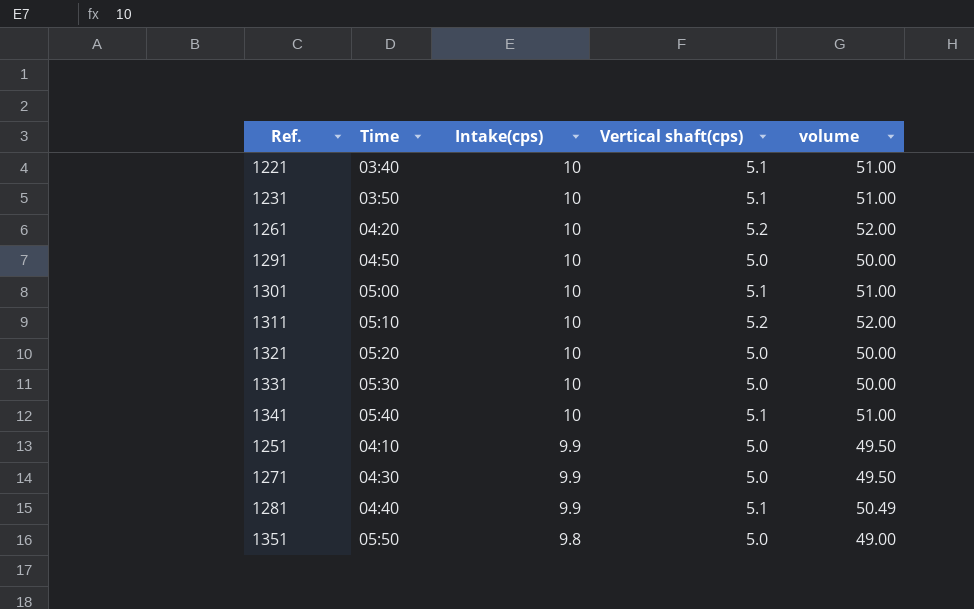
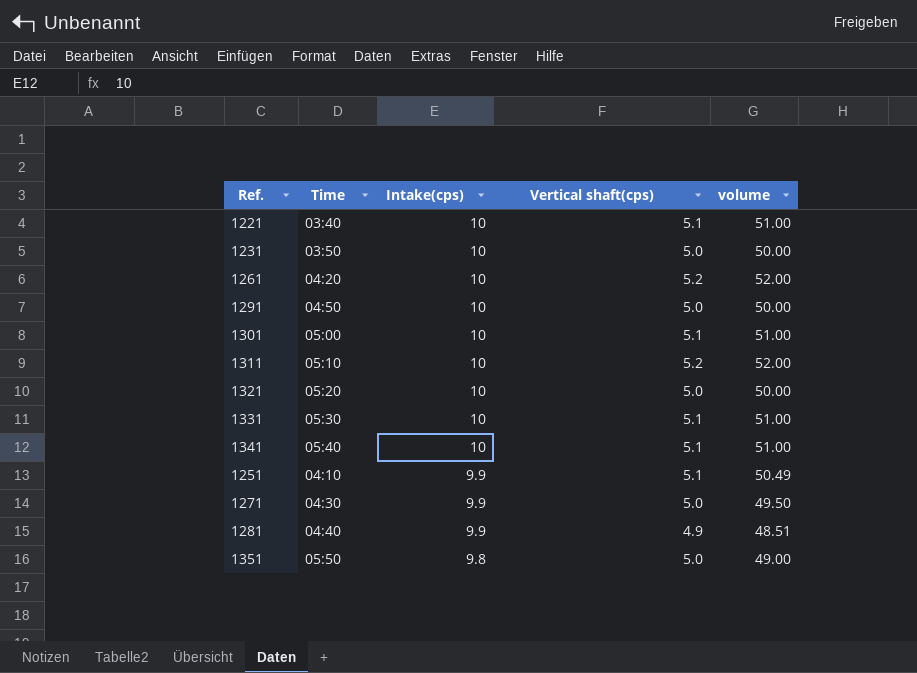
1231 | Vertical shaft(cps): 5.1 -> 5.0
1231 | volume: 51.00 -> 50.00
1331 | Vertical shaft(cps): 5.0 -> 5.1
1331 | volume: 50.00 -> 51.00
1251 | Vertical shaft(cps): 5.0 -> 5.1
1251 | volume: 49.50 -> 50.49
1281 | Vertical shaft(cps): 5.1 -> 4.9
1281 | volume: 50.49 -> 48.51

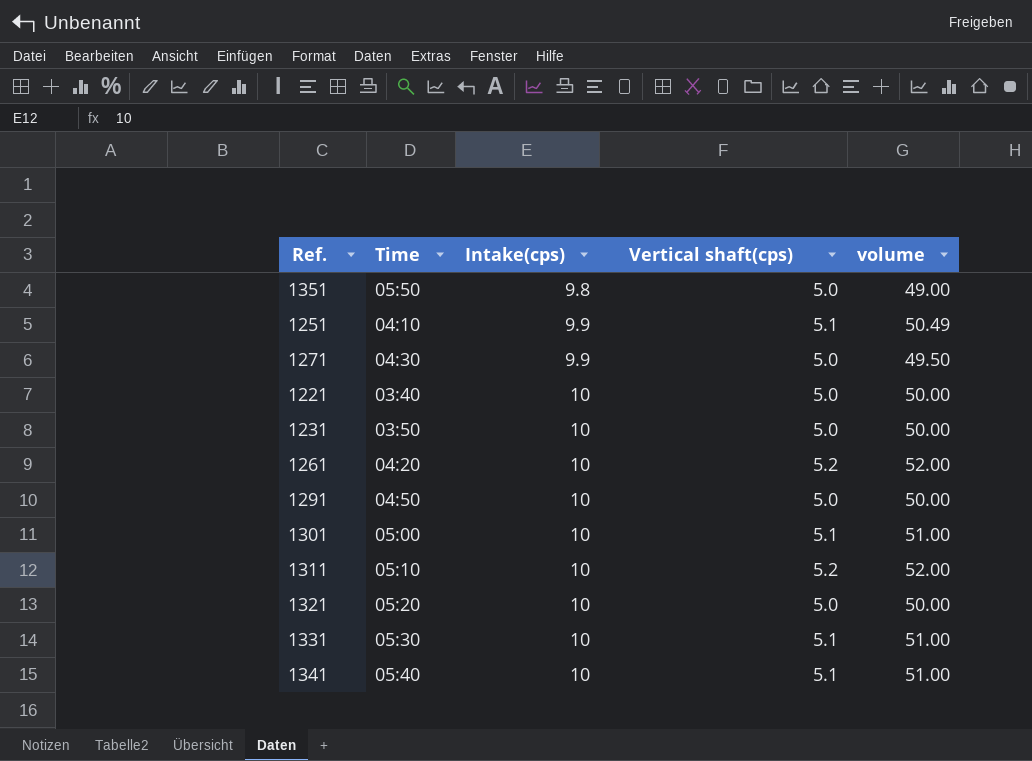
row order: Intake(cps) descending -> Intake(cps) ascending
row 1281: 04:40 | 9.9 | 4.9 | 48.51 -> none
1221 | Vertical shaft(cps): 5.1 -> 5.0
1221 | volume: 51.00 -> 50.00

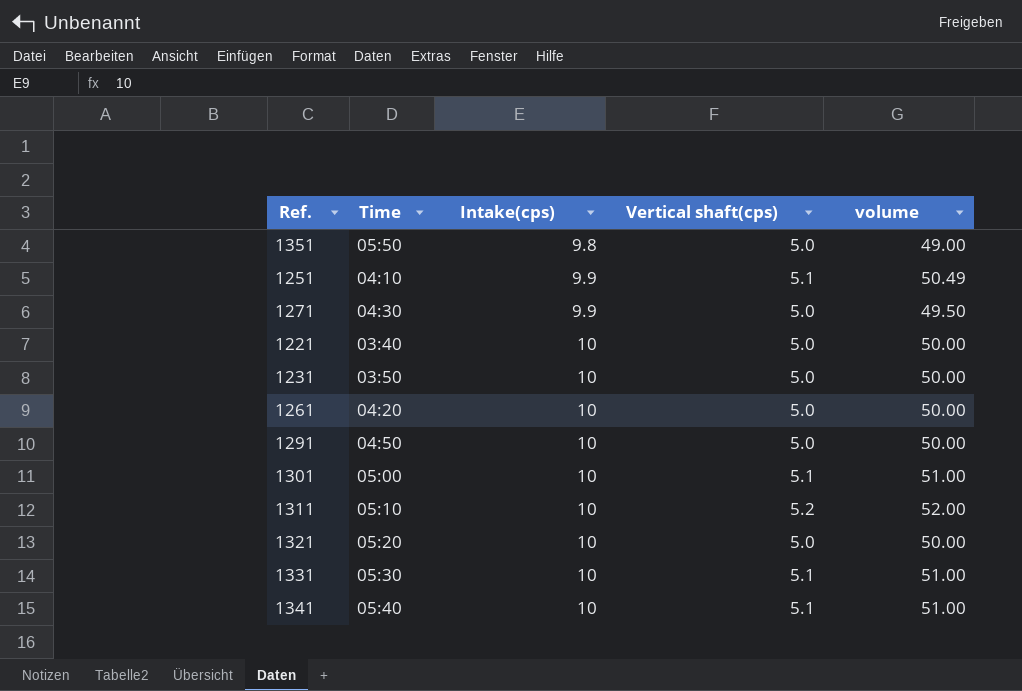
1261 | Vertical shaft(cps): 5.2 -> 5.0
1261 | volume: 52.00 -> 50.00

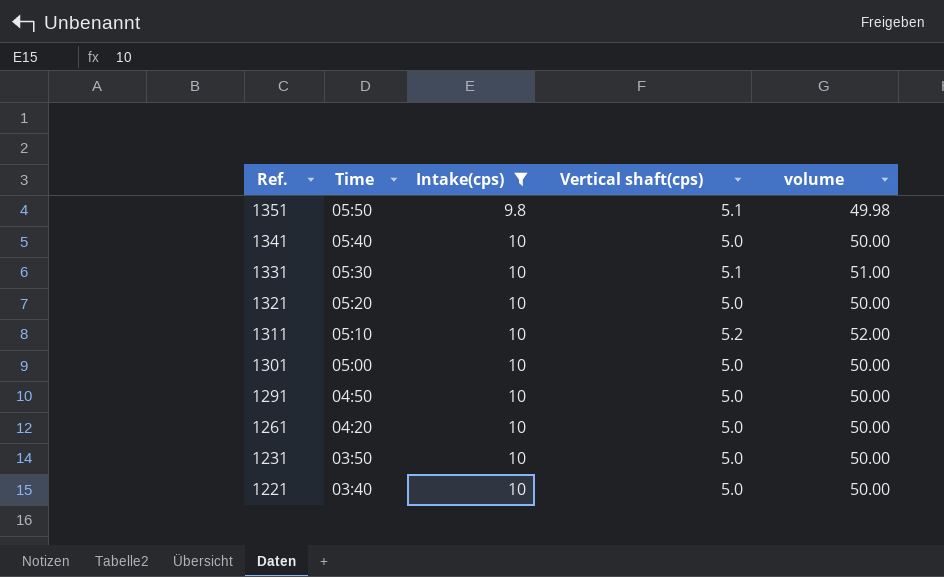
filter: none -> Intake(cps) != 9.9
row order: Intake(cps) ascending -> Ref. descending
1351 | Vertical shaft(cps): 5.0 -> 5.1
1351 | volume: 49.00 -> 49.98
1341 | Vertical shaft(cps): 5.1 -> 5.0
1341 | volume: 51.00 -> 50.00
1301 | Vertical shaft(cps): 5.1 -> 5.0
1301 | volume: 51.00 -> 50.00

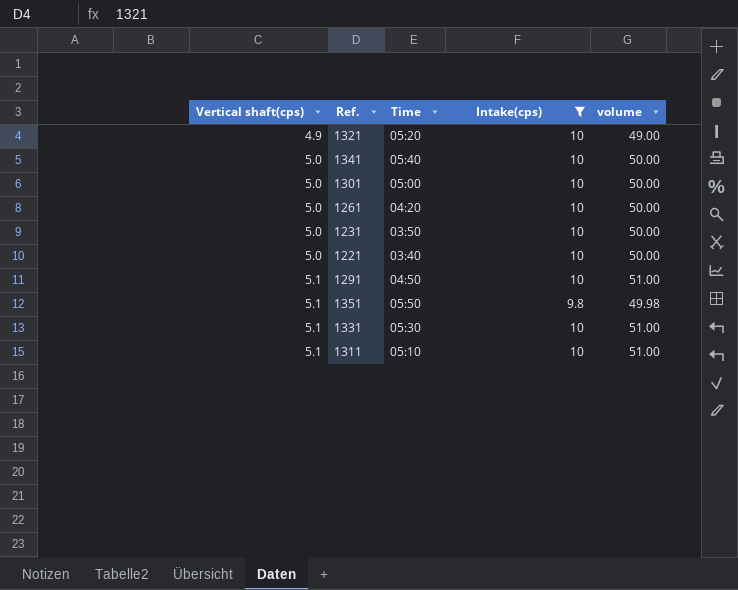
row order: Ref. descending -> Vertical shaft(cps) ascending
column Vertical shaft(cps) | position: 4 -> 1
1321 | Vertical shaft(cps): 5.0 -> 4.9
1321 | volume: 50.00 -> 49.00
1291 | Vertical shaft(cps): 5.0 -> 5.1
1291 | volume: 50.00 -> 51.00
1311 | Vertical shaft(cps): 5.2 -> 5.1
1311 | volume: 52.00 -> 51.00

